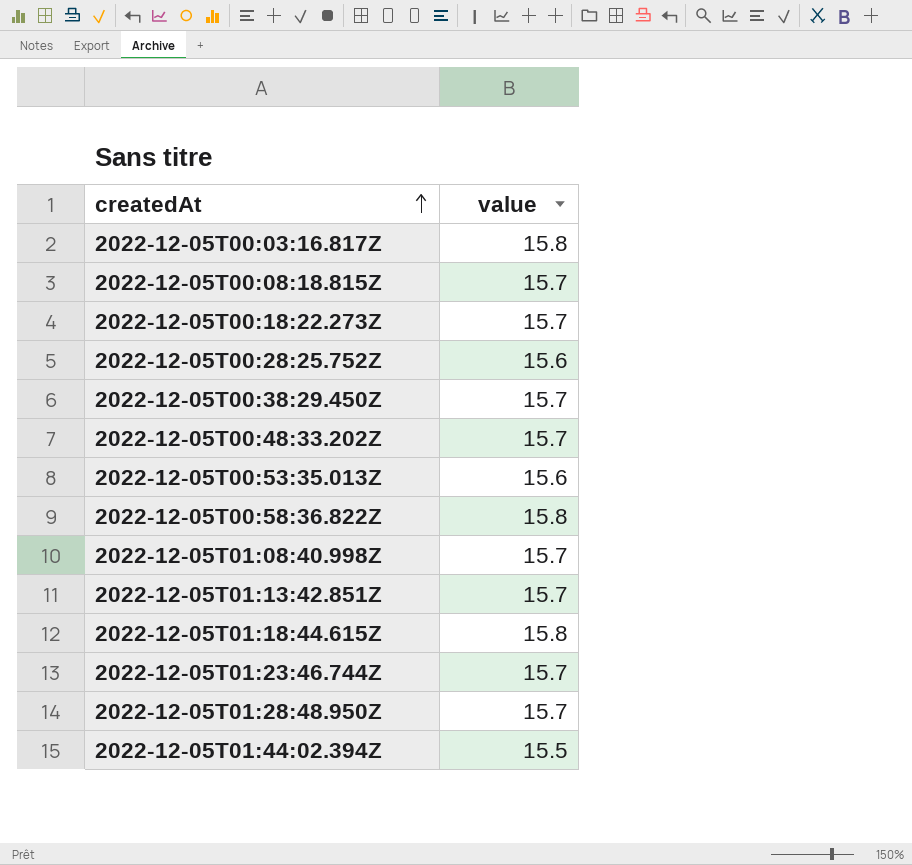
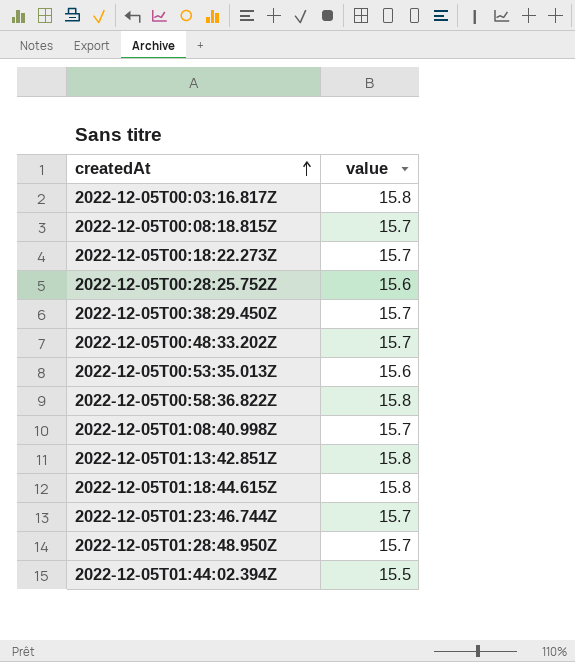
2022-12-05T01:13:42.851Z | value: 15.7 -> 15.8

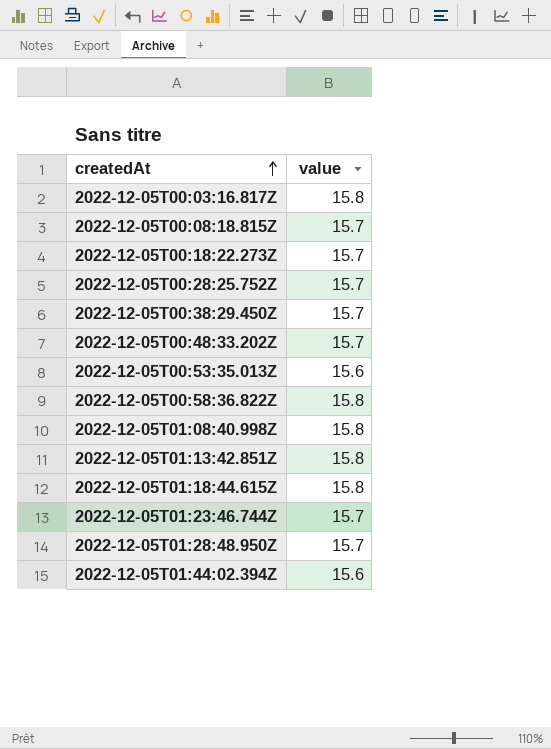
2022-12-05T00:28:25.752Z | value: 15.6 -> 15.7
2022-12-05T01:08:40.998Z | value: 15.7 -> 15.8
2022-12-05T01:44:02.394Z | value: 15.5 -> 15.6

